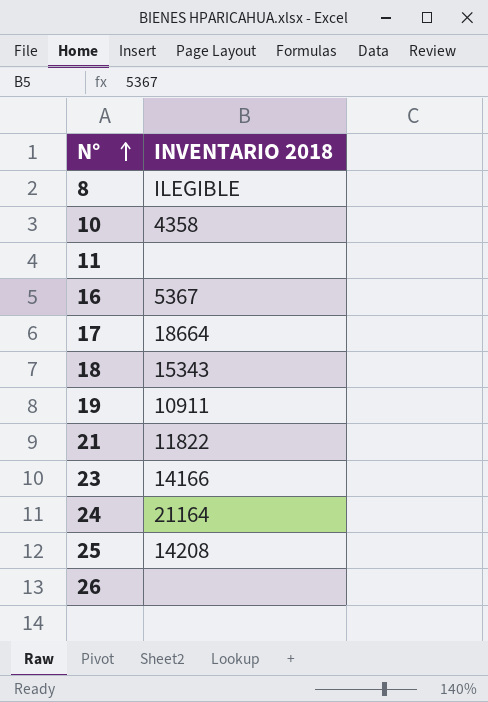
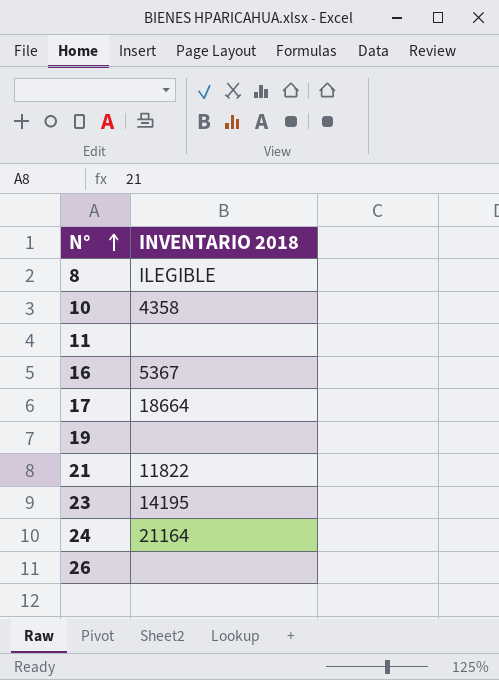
row 18: 15343 -> none
row 25: 14208 -> none
19 | INVENTARIO 2018: 10911 -> none
23 | INVENTARIO 2018: 14166 -> 14195

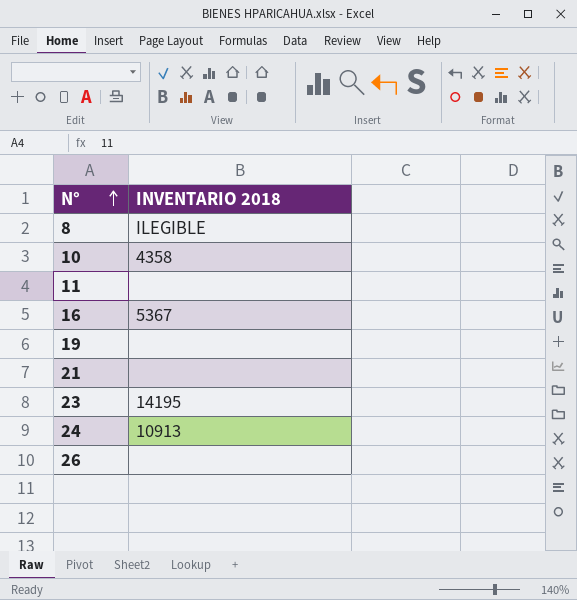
row 17: 18664 -> none
21 | INVENTARIO 2018: 11822 -> none
24 | INVENTARIO 2018: 21164 -> 10913

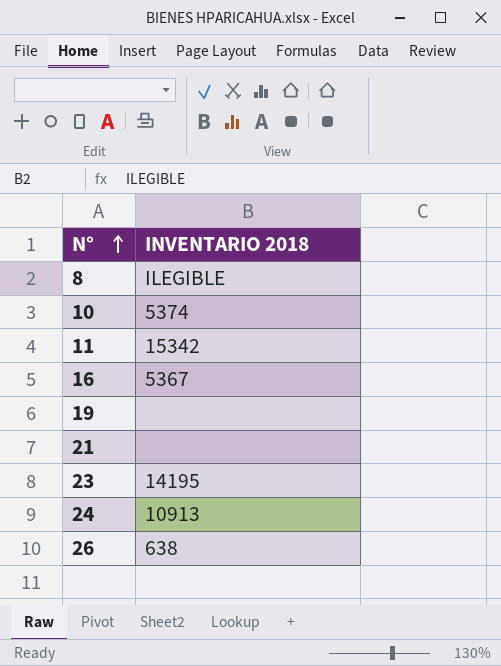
10 | INVENTARIO 2018: 4358 -> 5374
11 | INVENTARIO 2018: none -> 15342
26 | INVENTARIO 2018: none -> 638

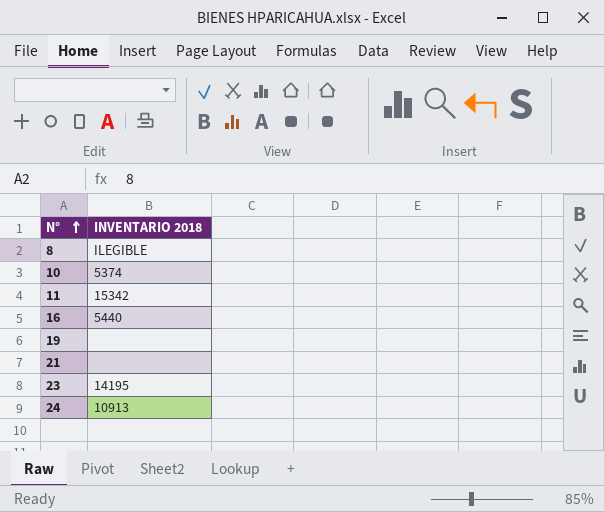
row 26: 638 -> none
16 | INVENTARIO 2018: 5367 -> 5440

